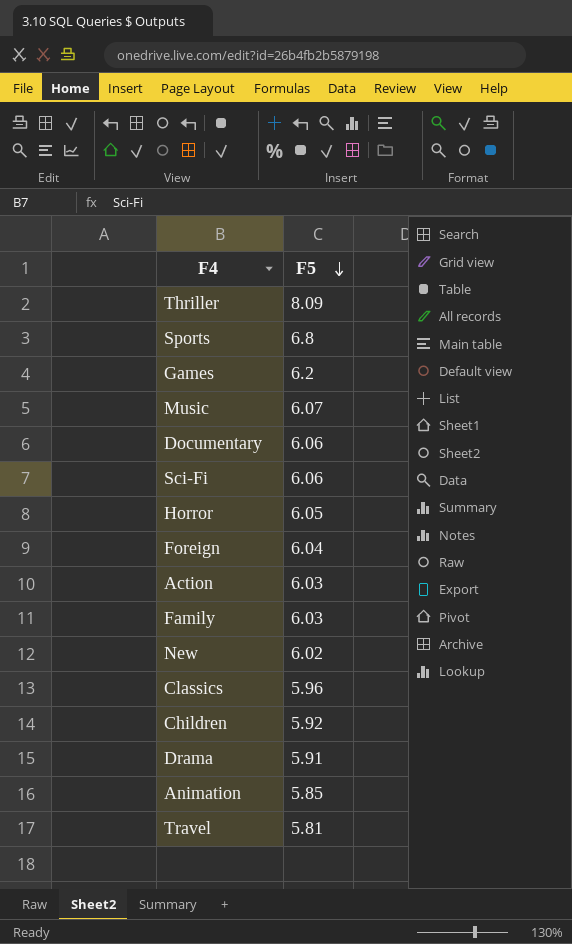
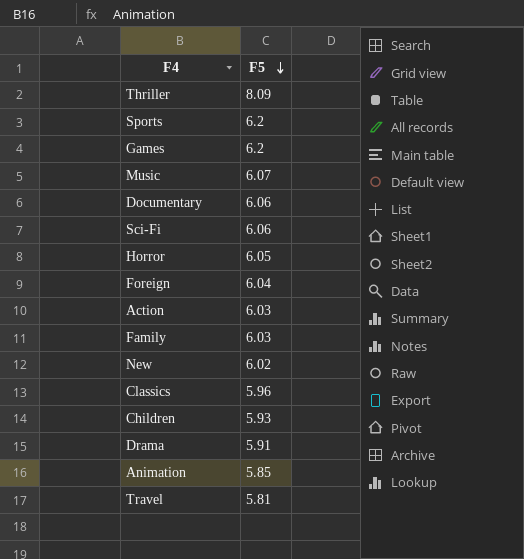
Sports | F5: 6.8 -> 6.2
Children | F5: 5.92 -> 5.93

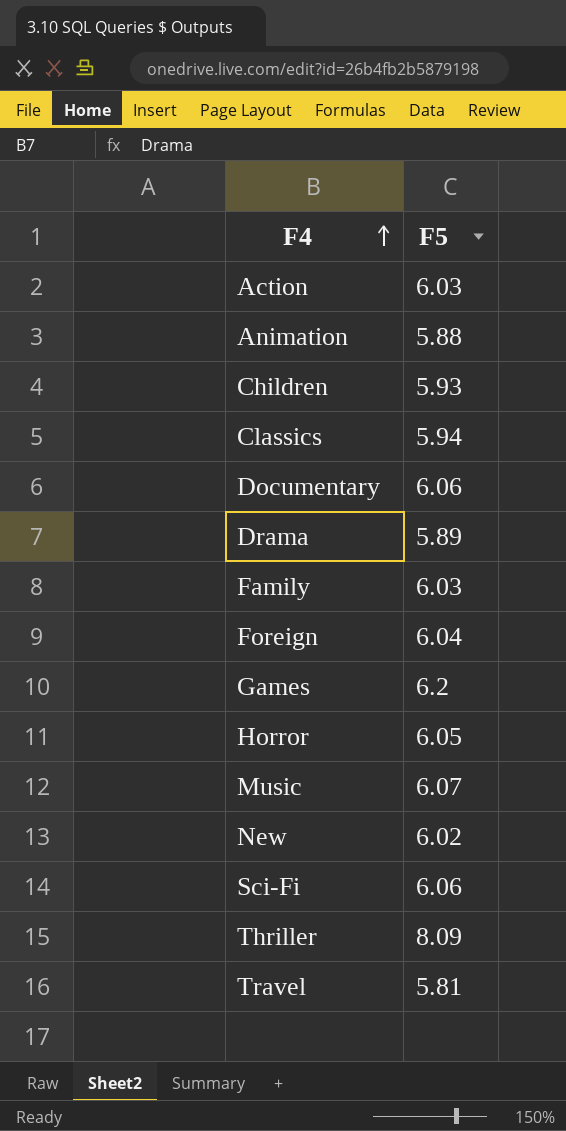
row order: F5 descending -> F4 ascending
row Sports: 6.2 -> none
Animation | F5: 5.85 -> 5.88
Classics | F5: 5.96 -> 5.94
Drama | F5: 5.91 -> 5.89

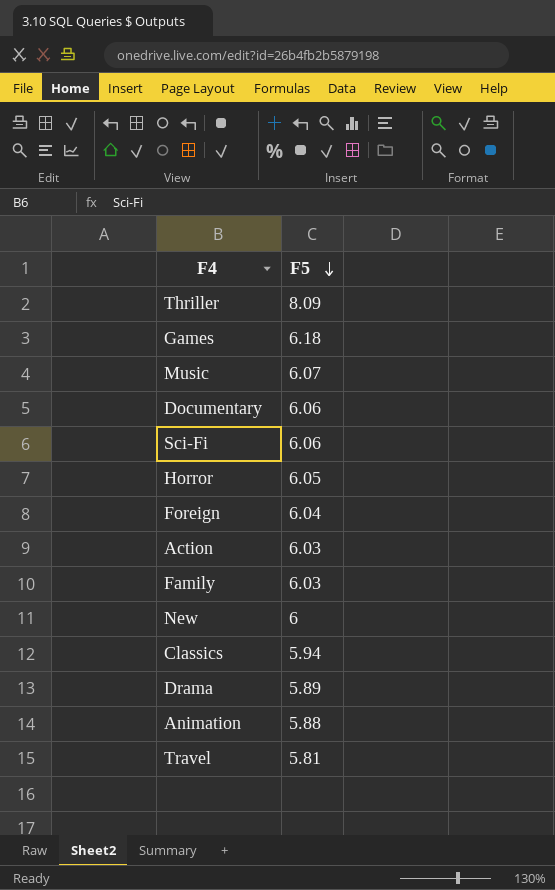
row order: F4 ascending -> F5 descending
row Children: 5.93 -> none
Games | F5: 6.2 -> 6.18
New | F5: 6.02 -> 6

